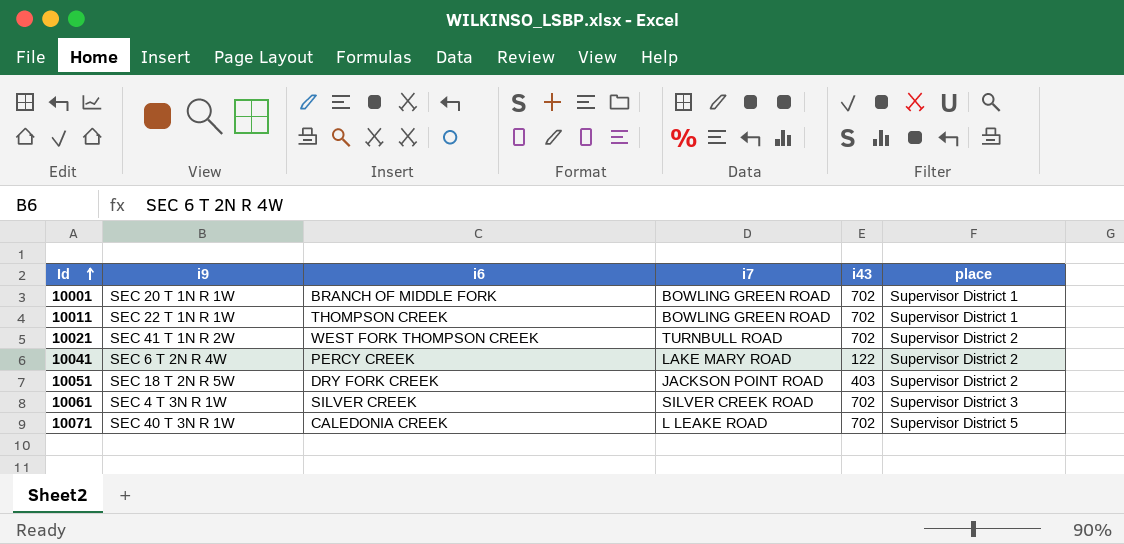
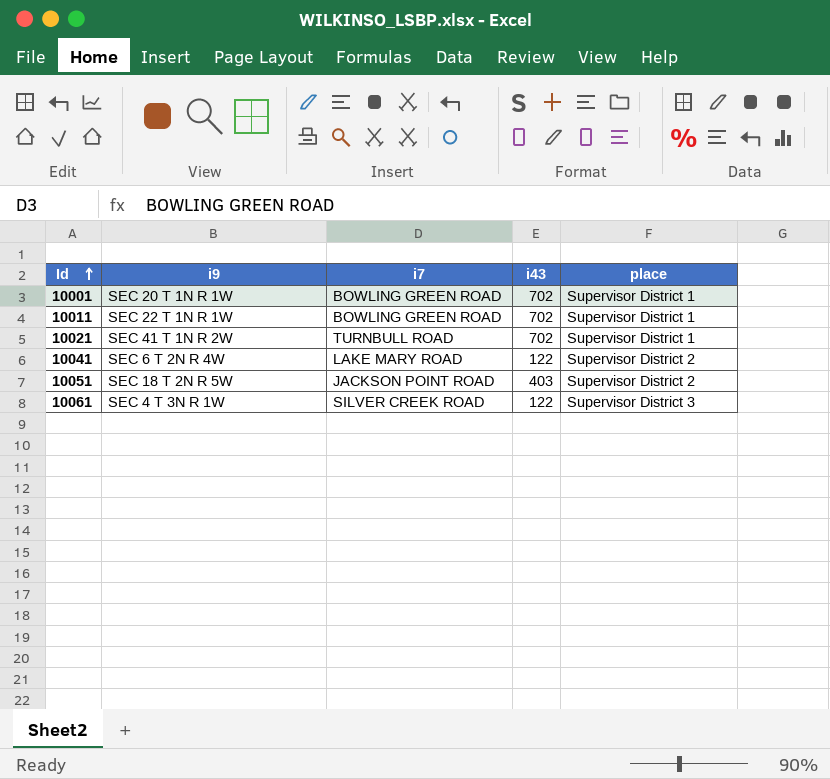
column i6 | position: 3 -> none
row 10071: SEC 40 T 3N R 1W | CALEDONIA CREEK | L LEAKE ROAD | 702 | Supervisor District 5 -> none
10021 | place: Supervisor District 2 -> Supervisor District 1
10061 | i43: 702 -> 122

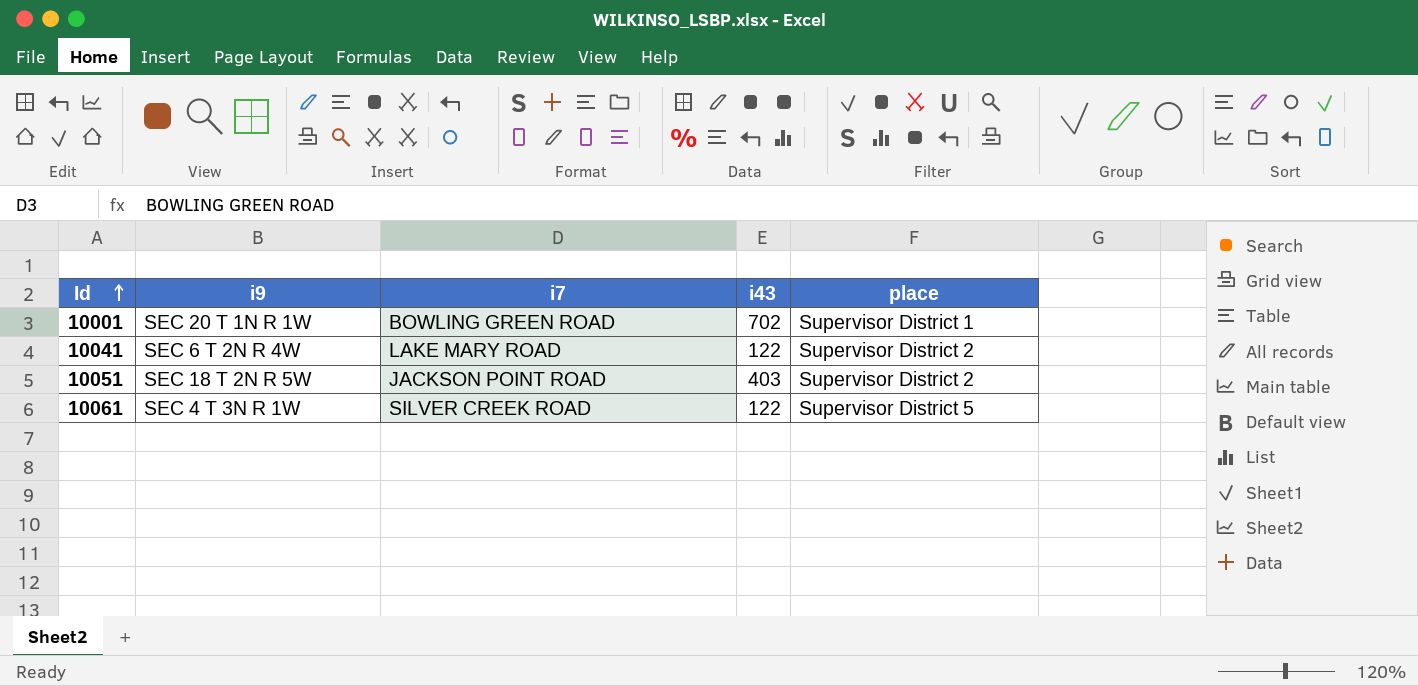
row 10011: SEC 22 T 1N R 1W | BOWLING GREEN ROAD | 702 | Supervisor District 1 -> none
row 10021: SEC 41 T 1N R 2W | TURNBULL ROAD | 702 | Supervisor District 1 -> none
10061 | place: Supervisor District 3 -> Supervisor District 5

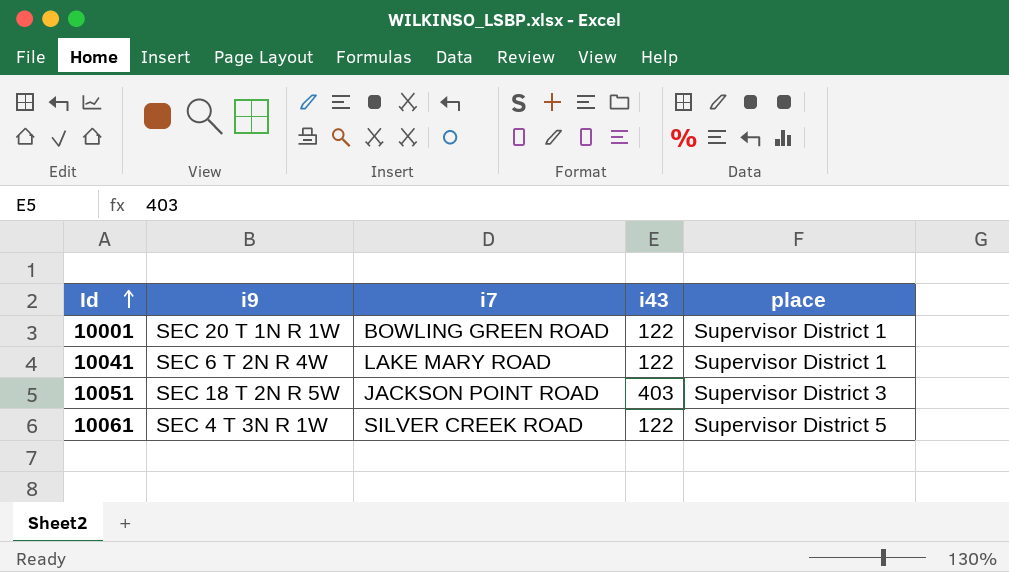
10001 | i43: 702 -> 122
10041 | place: Supervisor District 2 -> Supervisor District 1
10051 | place: Supervisor District 2 -> Supervisor District 3

